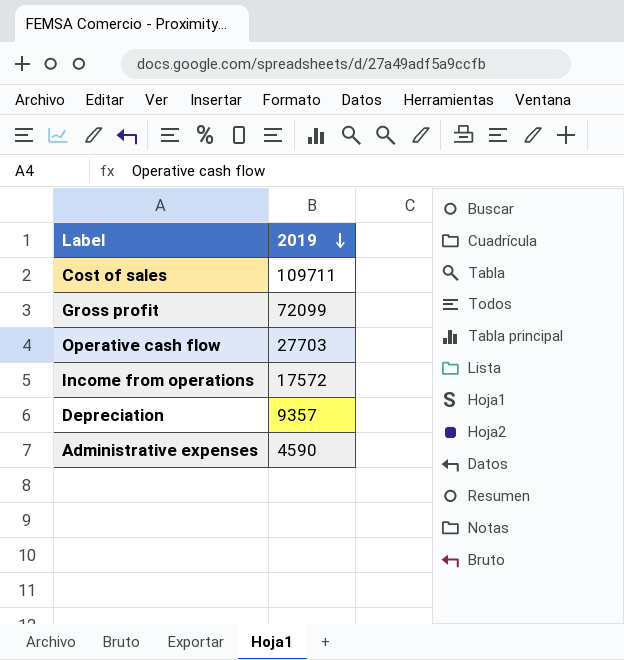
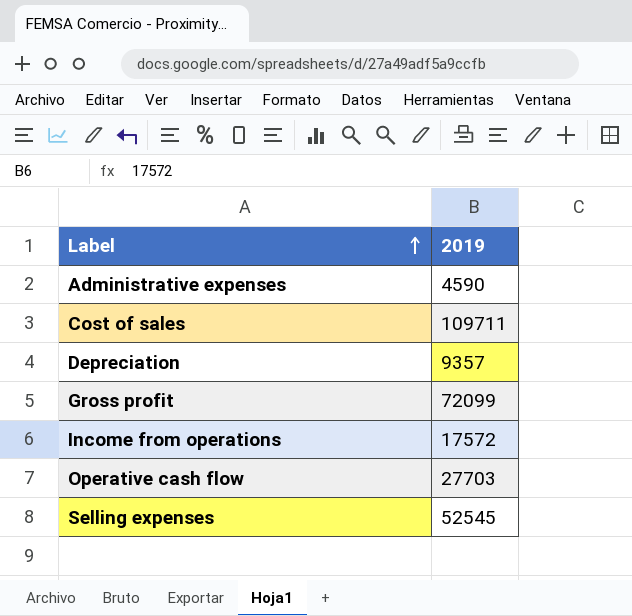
row order: 2019 descending -> Label ascending
row Selling expenses: none -> 52545

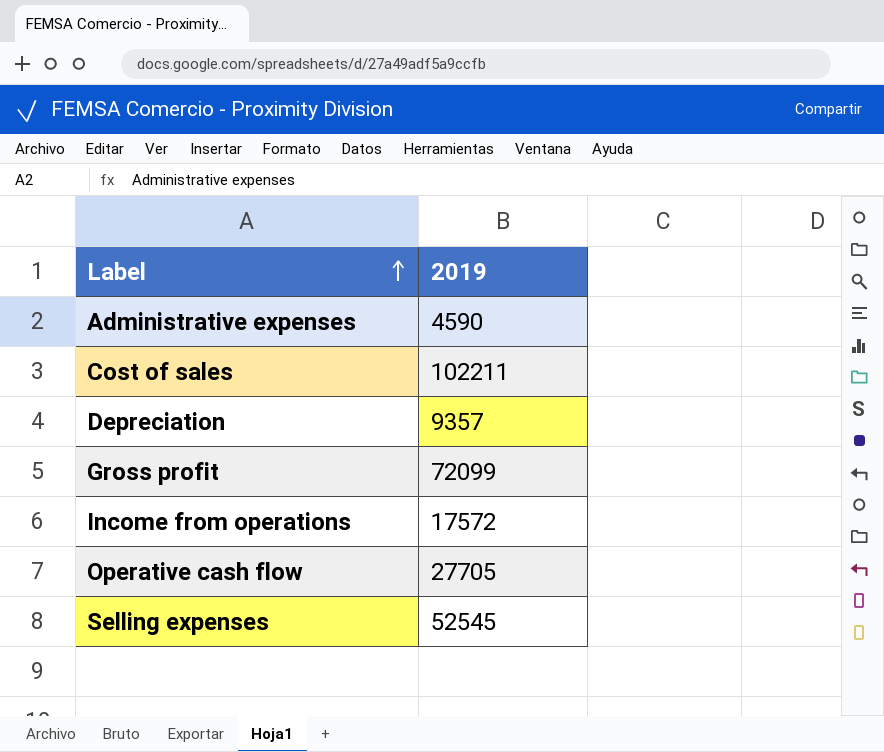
Cost of sales | 2019: 109711 -> 102211
Operative cash flow | 2019: 27703 -> 27705

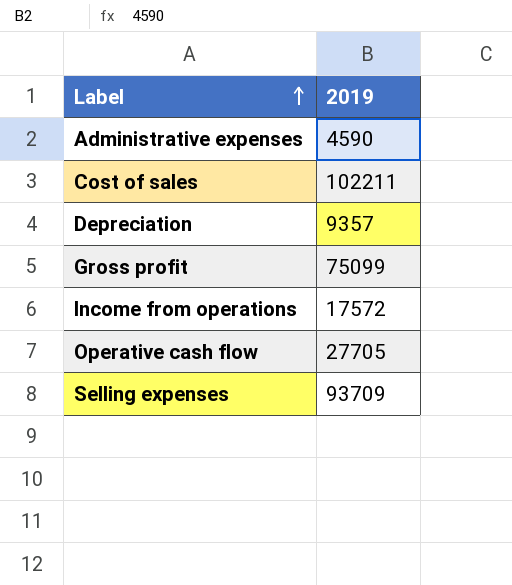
Gross profit | 2019: 72099 -> 75099
Selling expenses | 2019: 52545 -> 93709

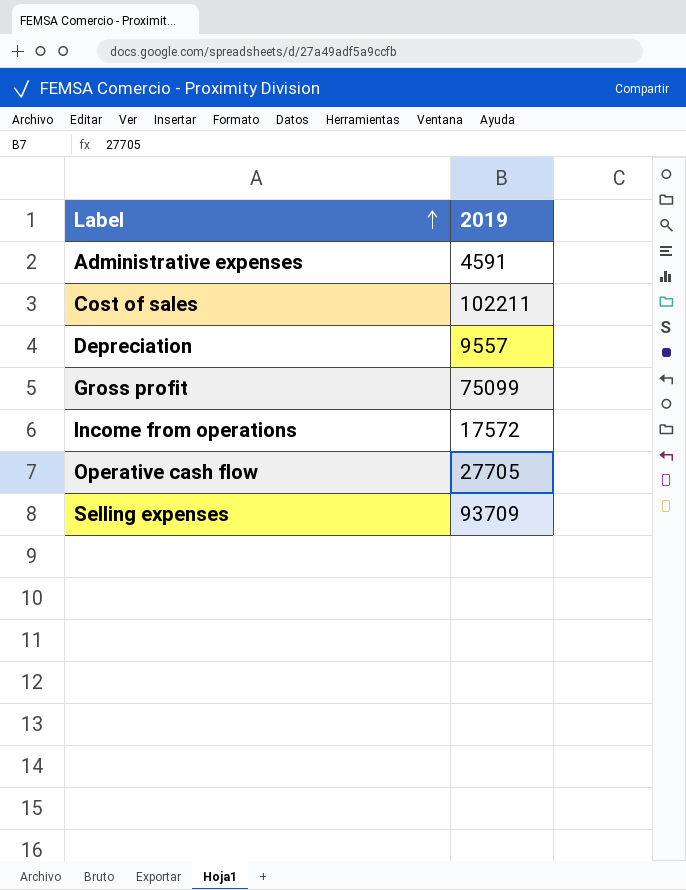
Administrative expenses | 2019: 4590 -> 4591
Depreciation | 2019: 9357 -> 9557

